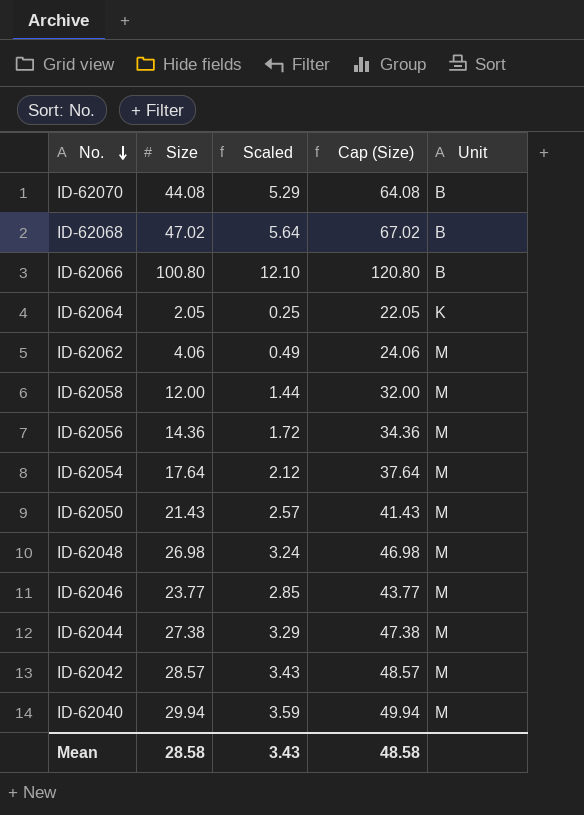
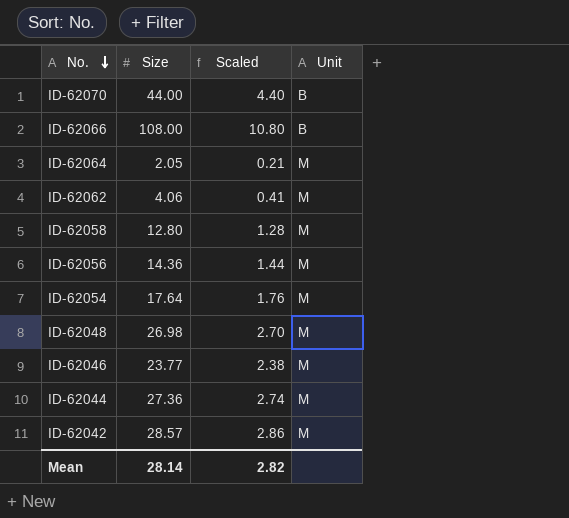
column Cap (Size) | formula: [Size] + 20 -> none
column Scaled | formula: [Size] * 0.12 -> [Size] * 0.1
row ID-62068: 47.02 | 5.64 | 67.02 | B -> none
row ID-62050: 21.43 | 2.57 | 41.43 | M -> none
row ID-62040: 29.94 | 3.59 | 49.94 | M -> none
ID-62070 | Size: 44.08 -> 44.00
ID-62066 | Size: 100.80 -> 108.00
ID-62064 | Unit: K -> M
ID-62058 | Size: 12.00 -> 12.80
ID-62044 | Size: 27.38 -> 27.36
Mean | Size: 28.58 -> 28.14
Mean | Scaled: 3.43 -> 2.82

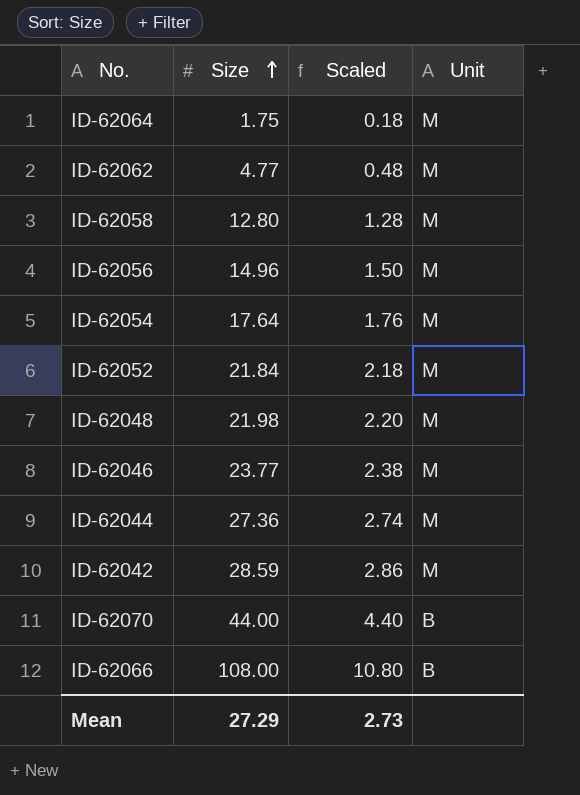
row order: No. descending -> Size ascending
ID-62064 | Size: 2.05 -> 1.75
ID-62064 | Scaled: 0.21 -> 0.18
ID-62062 | Size: 4.06 -> 4.77
ID-62062 | Scaled: 0.41 -> 0.48
ID-62056 | Size: 14.36 -> 14.96
ID-62056 | Scaled: 1.44 -> 1.50
row ID-62052: none -> 21.84 | 2.18 | M
ID-62048 | Size: 26.98 -> 21.98
ID-62048 | Scaled: 2.70 -> 2.20
ID-62042 | Size: 28.57 -> 28.59
Mean | Size: 28.14 -> 27.29
Mean | Scaled: 2.82 -> 2.73

